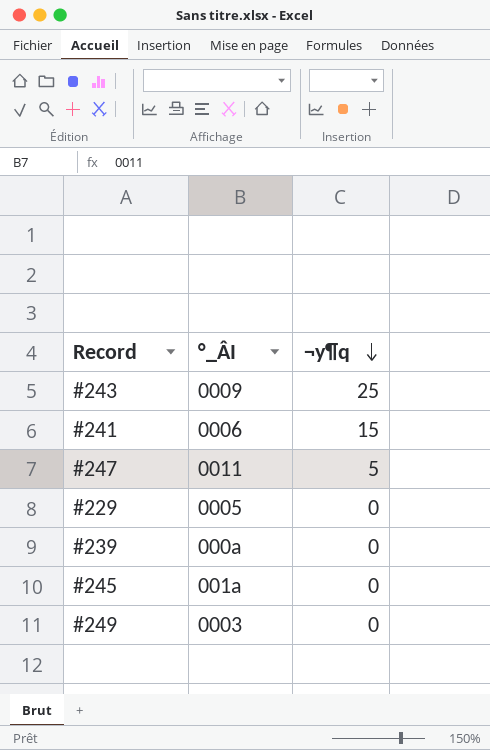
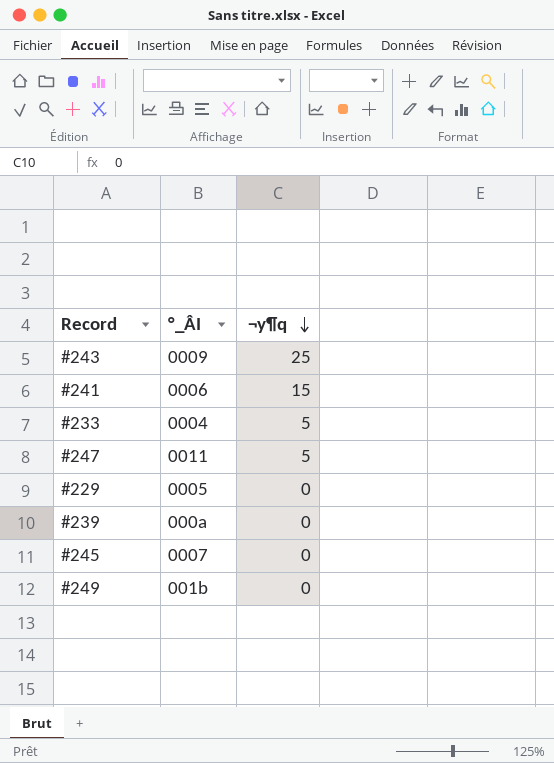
row #233: none -> 0004 | 5
#245 | °_ÂI: 001a -> 0007
#249 | °_ÂI: 0003 -> 001b

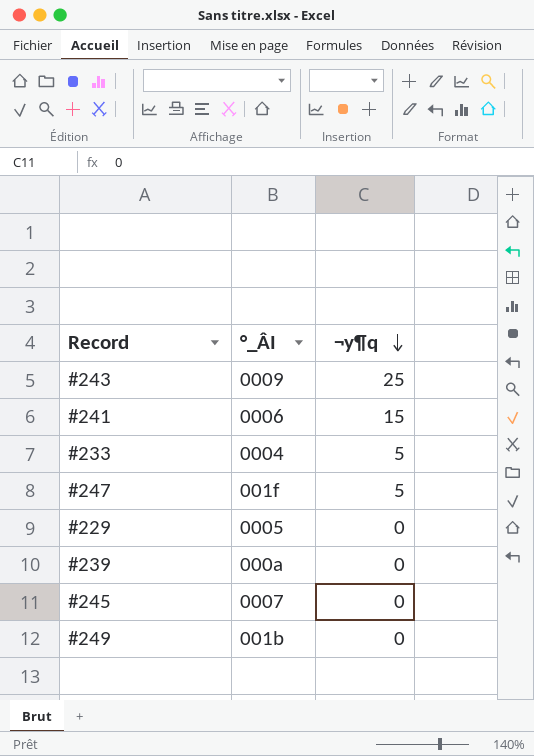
#247 | °_ÂI: 0011 -> 001f

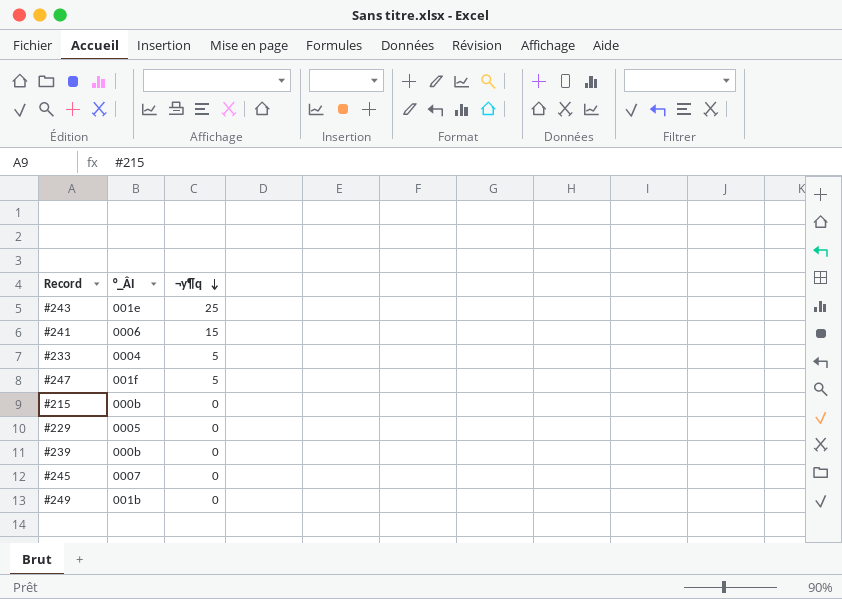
#243 | °_ÂI: 0009 -> 001e
row #215: none -> 000b | 0
#239 | °_ÂI: 000a -> 000b

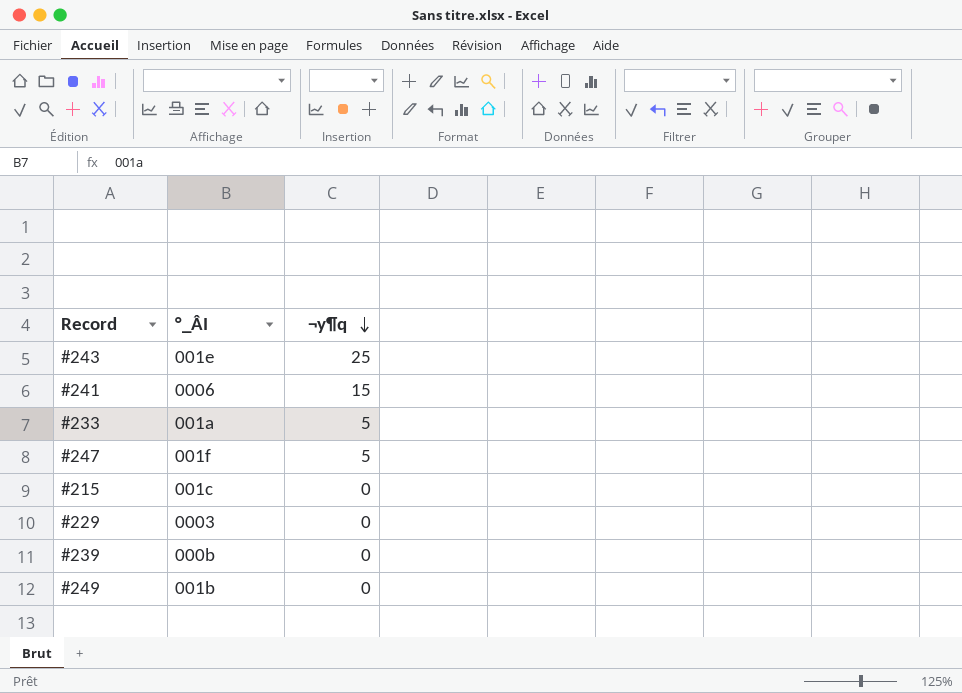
row #245: 0007 | 0 -> none
#233 | °_ÂI: 0004 -> 001a
#215 | °_ÂI: 000b -> 001c
#229 | °_ÂI: 0005 -> 0003

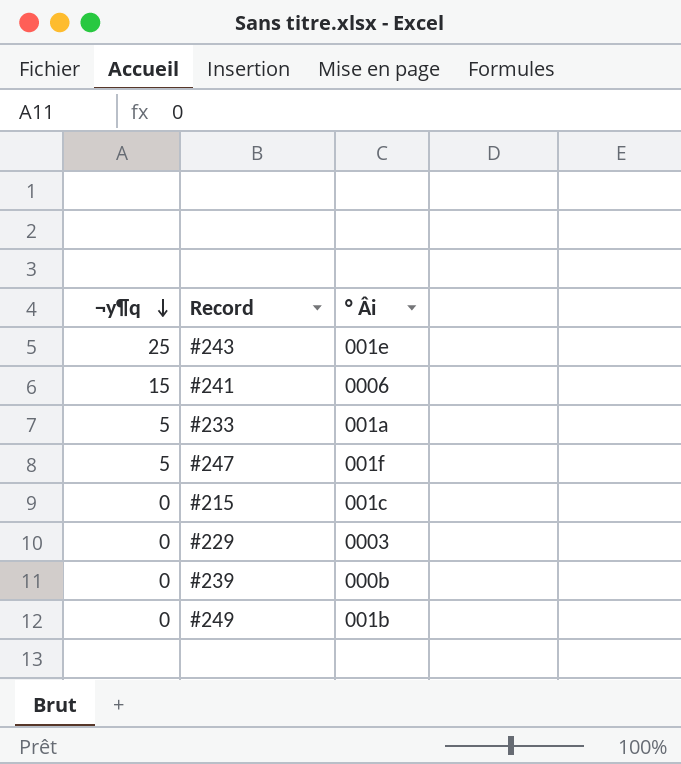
column ¬y¶q | position: 3 -> 1
column name: °_ÂI -> ° Âi

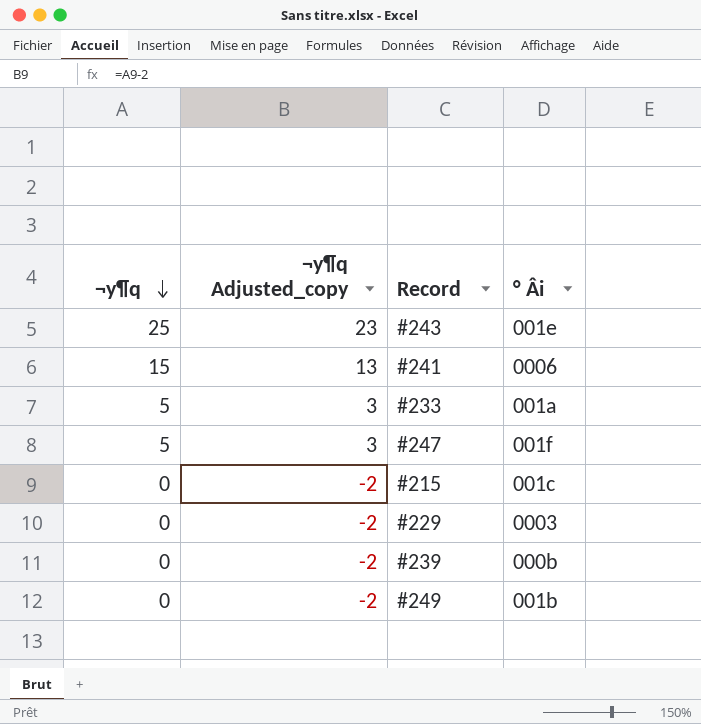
column ¬y¶q Adjusted_copy | formula: none -> [¬y¶q] - 2

